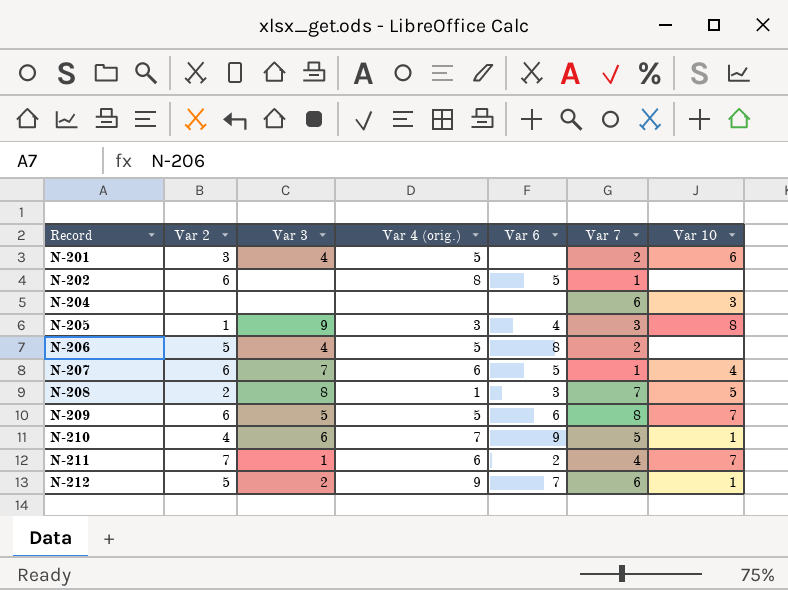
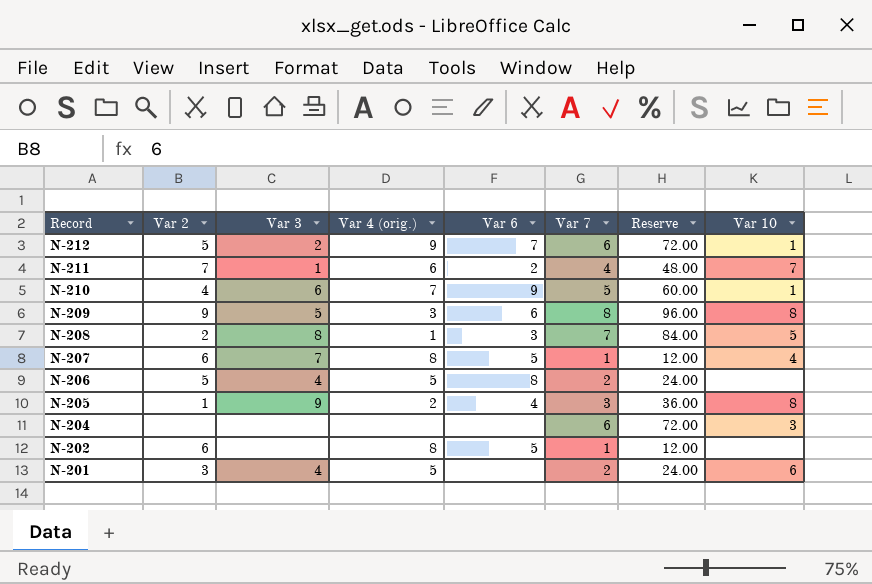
row order: Record ascending -> Record descending
column Reserve | formula: none -> [Var 7] * 12
N-209 | Var 2: 6 -> 9
N-209 | Var 4 (orig.): 5 -> 3
N-209 | Var 10: 7 -> 8
N-207 | Var 4 (orig.): 6 -> 8
N-205 | Var 4 (orig.): 3 -> 2

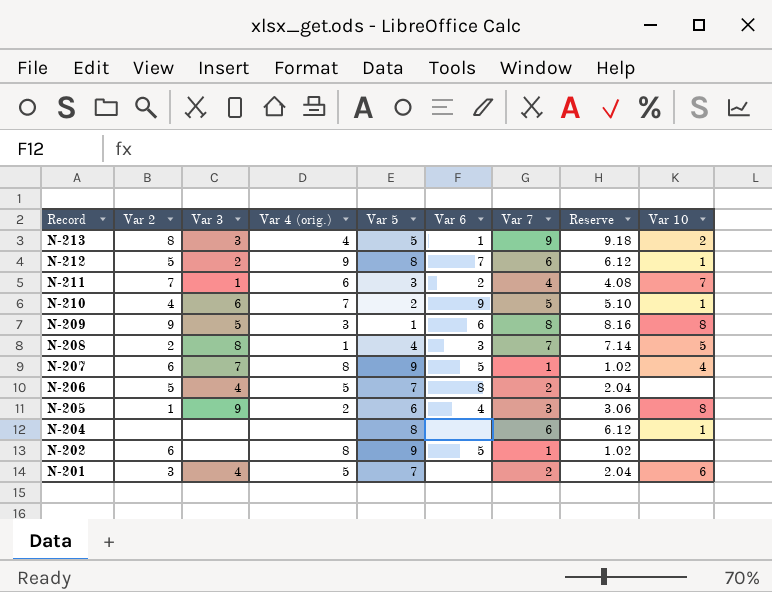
column Var 5 | position: none -> 5
column Reserve | formula: [Var 7] * 12 -> [Var 7] * 1.02
row N-213: none -> 8 | 3 | 4 | 5 | 1 | 9 | 9.18 | 2
N-204 | Var 10: 3 -> 1

